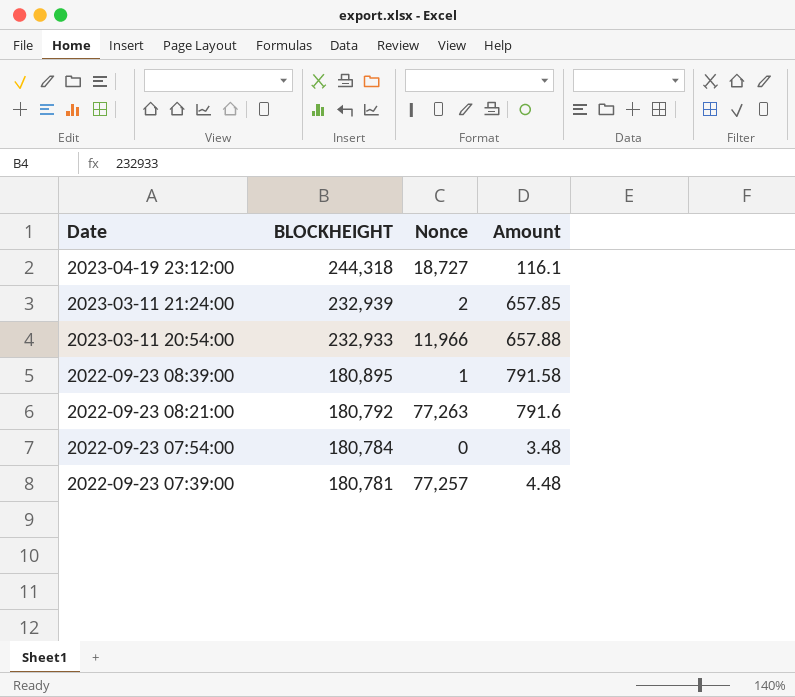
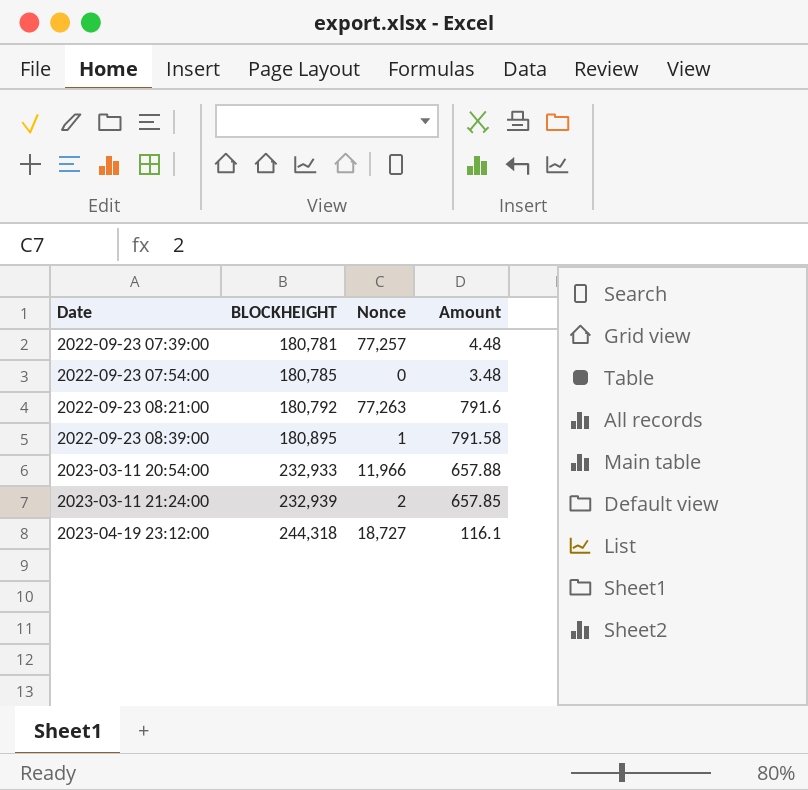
row order: Date descending -> Date ascending
2022-09-23 07:54:00 | BLOCKHEIGHT: 180,784 -> 180,785

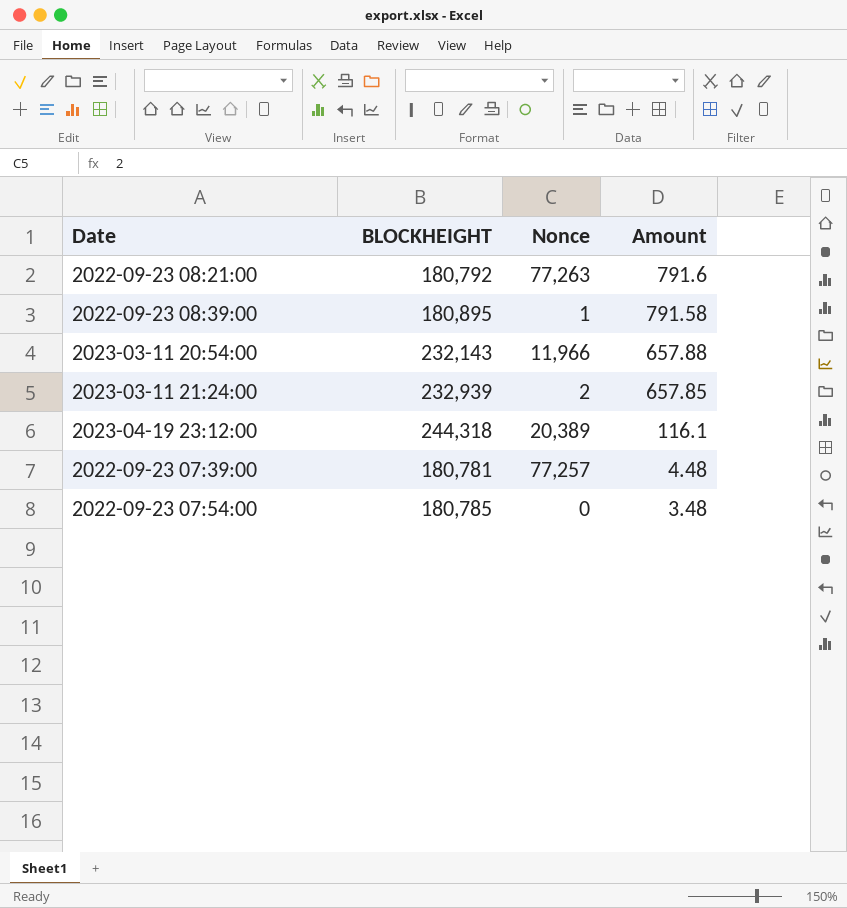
row order: Date ascending -> Amount descending
2023-03-11 20:54:00 | BLOCKHEIGHT: 232,933 -> 232,143
2023-04-19 23:12:00 | Nonce: 18,727 -> 20,389

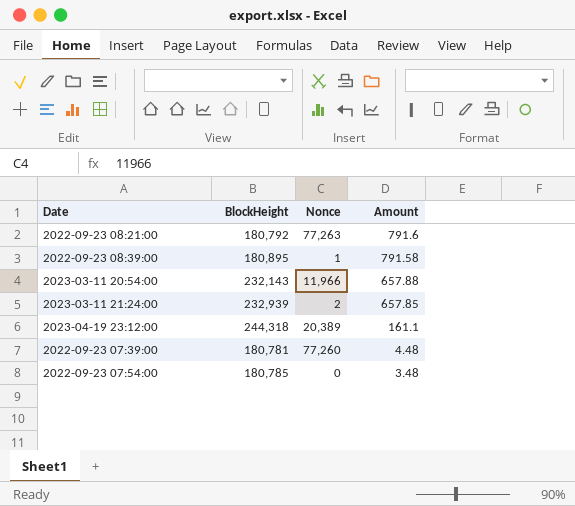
column name: BLOCKHEIGHT -> BlockHeight
2023-04-19 23:12:00 | Amount: 116.1 -> 161.1
2022-09-23 07:39:00 | Nonce: 77,257 -> 77,260

